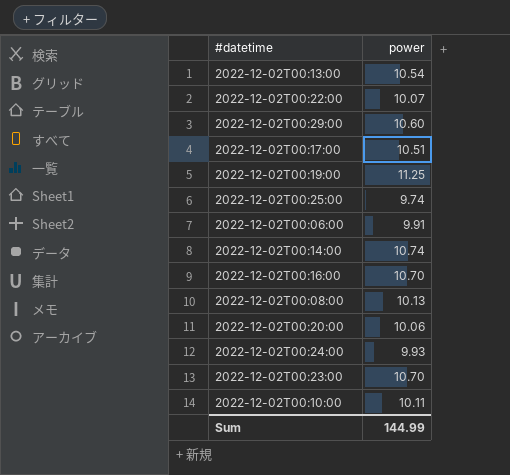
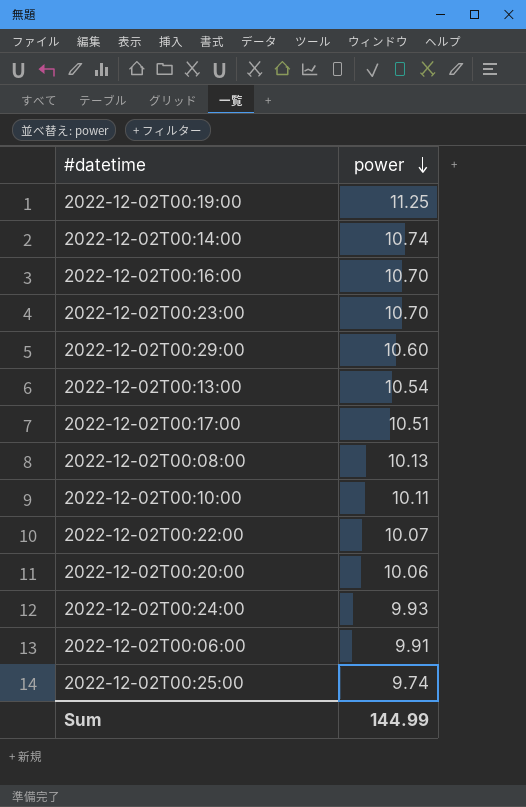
row order: none -> power descending

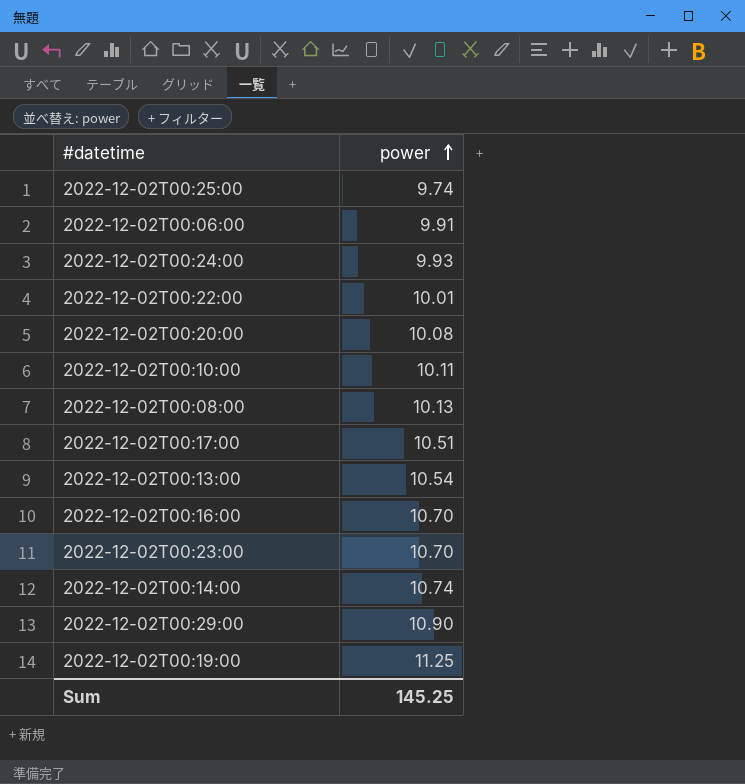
row order: power descending -> power ascending
2022-12-02T00:22:00 | power: 10.07 -> 10.01
2022-12-02T00:20:00 | power: 10.06 -> 10.08
2022-12-02T00:29:00 | power: 10.60 -> 10.90
Sum | power: 144.99 -> 145.25

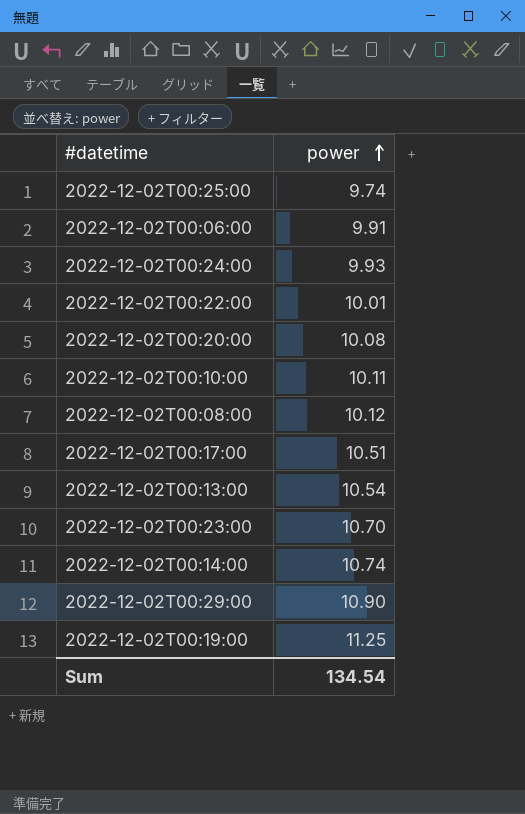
row 2022-12-02T00:16:00: 10.70 -> none
2022-12-02T00:08:00 | power: 10.13 -> 10.12
Sum | power: 145.25 -> 134.54

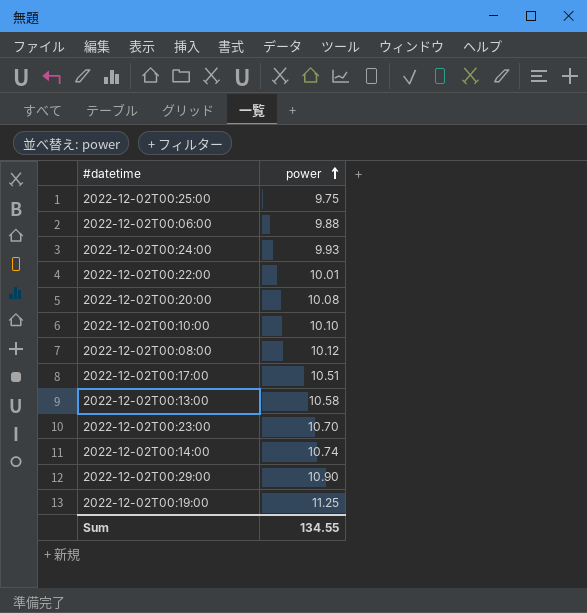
2022-12-02T00:25:00 | power: 9.74 -> 9.75
2022-12-02T00:06:00 | power: 9.91 -> 9.88
2022-12-02T00:10:00 | power: 10.11 -> 10.10
2022-12-02T00:13:00 | power: 10.54 -> 10.58
Sum | power: 134.54 -> 134.55

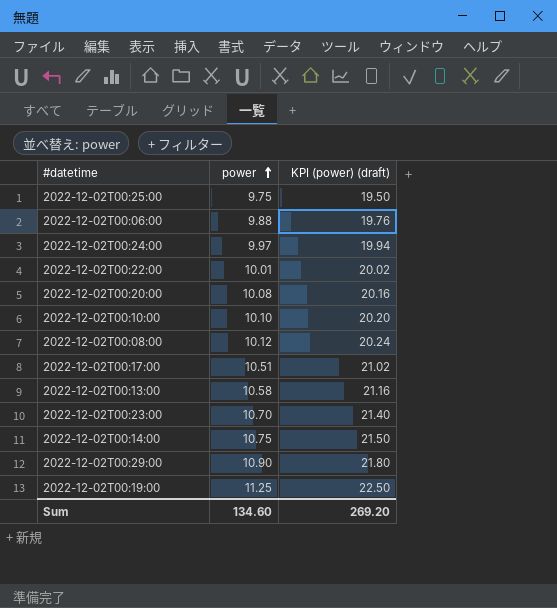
column KPI (power) (draft) | formula: none -> [power] * 2
2022-12-02T00:24:00 | power: 9.93 -> 9.97
2022-12-02T00:14:00 | power: 10.74 -> 10.75
Sum | power: 134.55 -> 134.60

